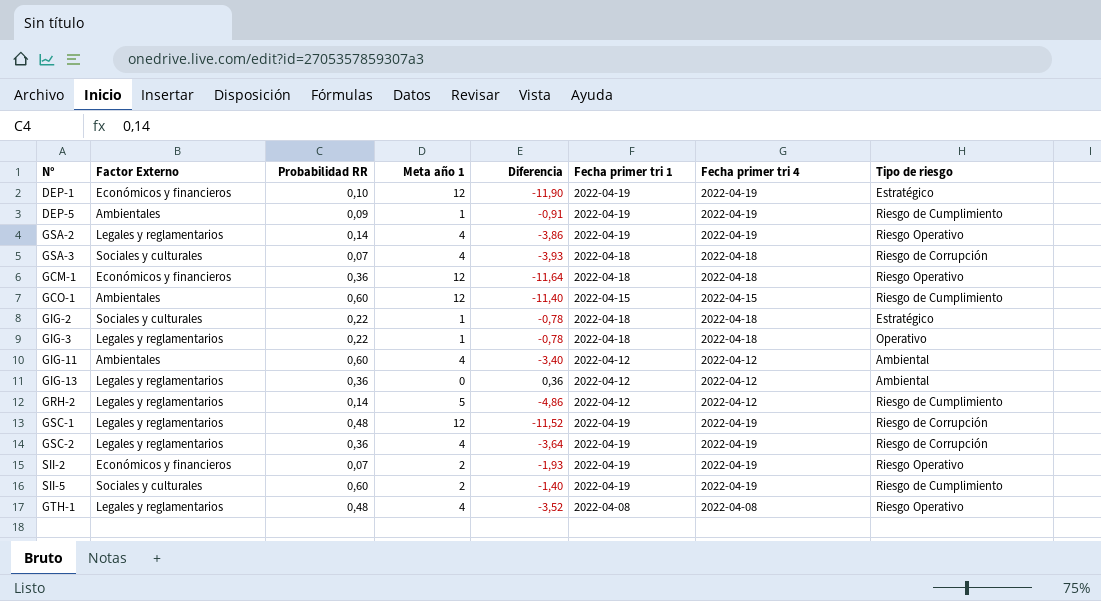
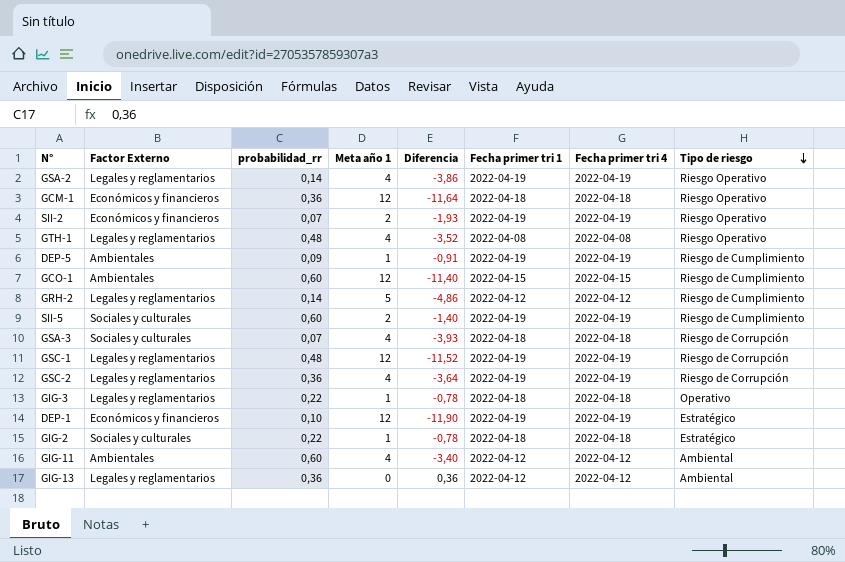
row order: none -> Tipo de riesgo descending
column name: Probabilidad RR -> probabilidad_rr

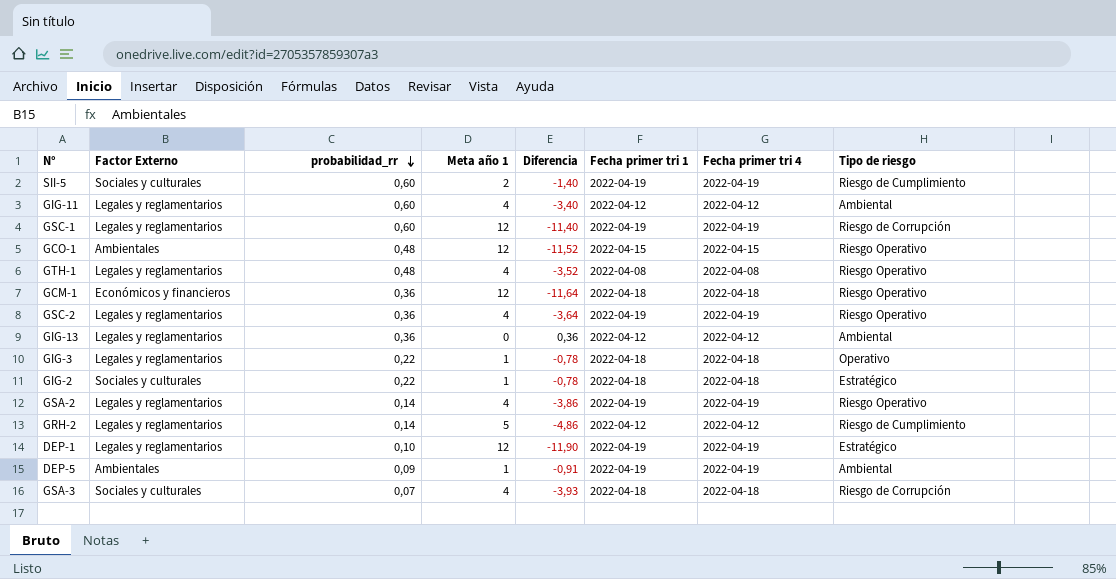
row order: Tipo de riesgo descending -> probabilidad_rr descending
row SII-2: Económicos y financieros | 0,07 | 2 | -1,93 | 2022-04-19 | 2022-04-19 | Riesgo Operativo -> none
GIG-11 | Factor Externo: Ambientales -> Legales y reglamentarios
GSC-1 | probabilidad_rr: 0,48 -> 0,60
GSC-1 | Diferencia: -11,52 -> -11,40
GCO-1 | probabilidad_rr: 0,60 -> 0,48
GCO-1 | Diferencia: -11,40 -> -11,52
GCO-1 | Tipo de riesgo: Riesgo de Cumplimiento -> Riesgo Operativo
GSC-2 | Tipo de riesgo: Riesgo de Corrupción -> Riesgo Operativo
DEP-1 | Factor Externo: Económicos y financieros -> Legales y reglamentarios
DEP-5 | Tipo de riesgo: Riesgo de Cumplimiento -> Ambiental

